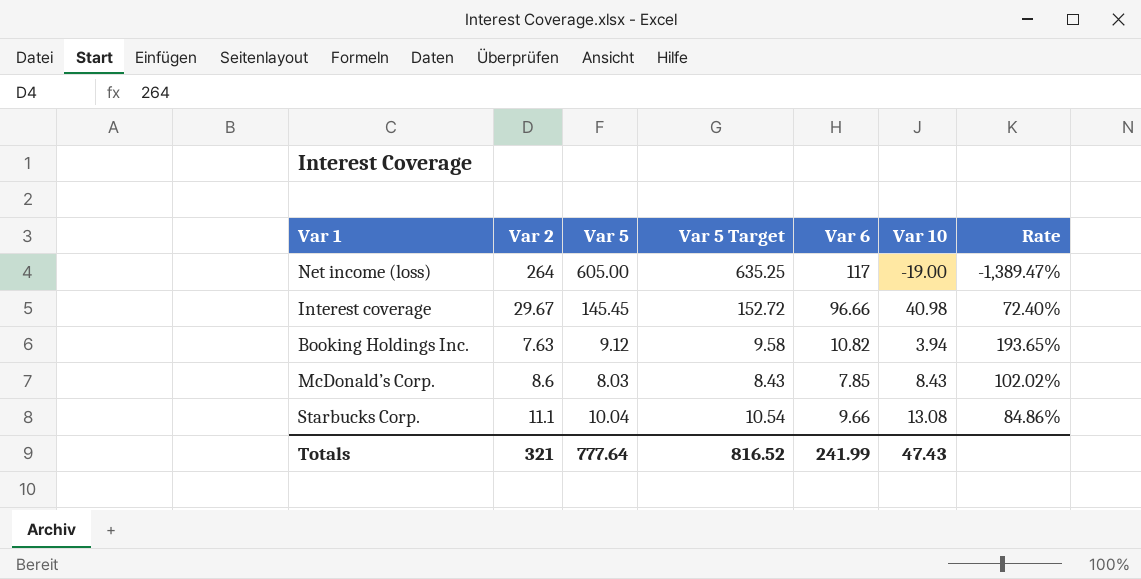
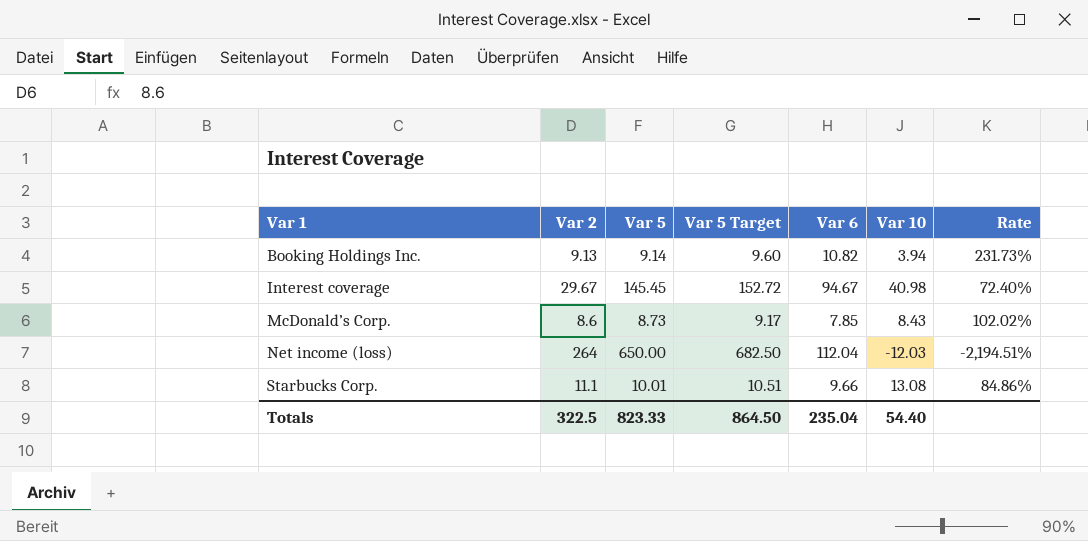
row order: none -> Var 1 ascending
Booking Holdings Inc. | Var 2: 7.63 -> 9.13
Booking Holdings Inc. | Var 5: 9.12 -> 9.14
Booking Holdings Inc. | Var 5 Target: 9.58 -> 9.60
Booking Holdings Inc. | Rate: 193.65% -> 231.73%
Interest coverage | Var 6: 96.66 -> 94.67
McDonald’s Corp. | Var 5: 8.03 -> 8.73
McDonald’s Corp. | Var 5 Target: 8.43 -> 9.17
Net income (loss) | Var 5: 605.00 -> 650.00
Net income (loss) | Var 5 Target: 635.25 -> 682.50
Net income (loss) | Var 6: 117 -> 112.04
Net income (loss) | Var 10: -19.00 -> -12.03
Net income (loss) | Rate: -1,389.47% -> -2,194.51%
Starbucks Corp. | Var 5: 10.04 -> 10.01
Starbucks Corp. | Var 5 Target: 10.54 -> 10.51
Totals | Var 2: 321 -> 322.5
Totals | Var 5: 777.64 -> 823.33
Totals | Var 5 Target: 816.52 -> 864.50
Totals | Var 6: 241.99 -> 235.04
Totals | Var 10: 47.43 -> 54.40

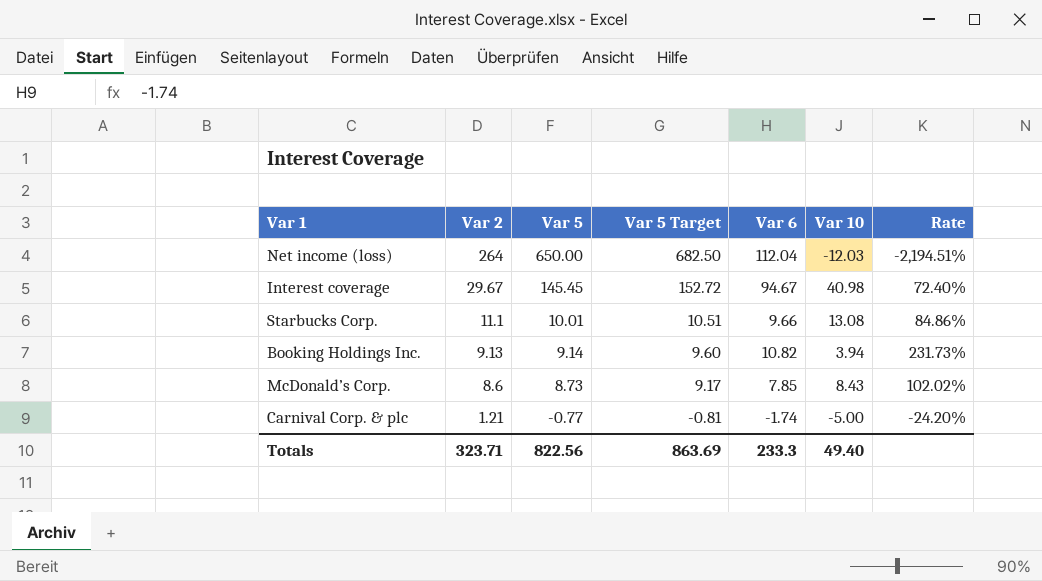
row order: Var 1 ascending -> Var 2 descending
row Carnival Corp. & plc: none -> 1.21 | -0.77 | -0.81 | -1.74 | -5.00 | -24.20%
Totals | Var 2: 322.5 -> 323.71
Totals | Var 5: 823.33 -> 822.56
Totals | Var 5 Target: 864.50 -> 863.69
Totals | Var 6: 235.04 -> 233.3
Totals | Var 10: 54.40 -> 49.40

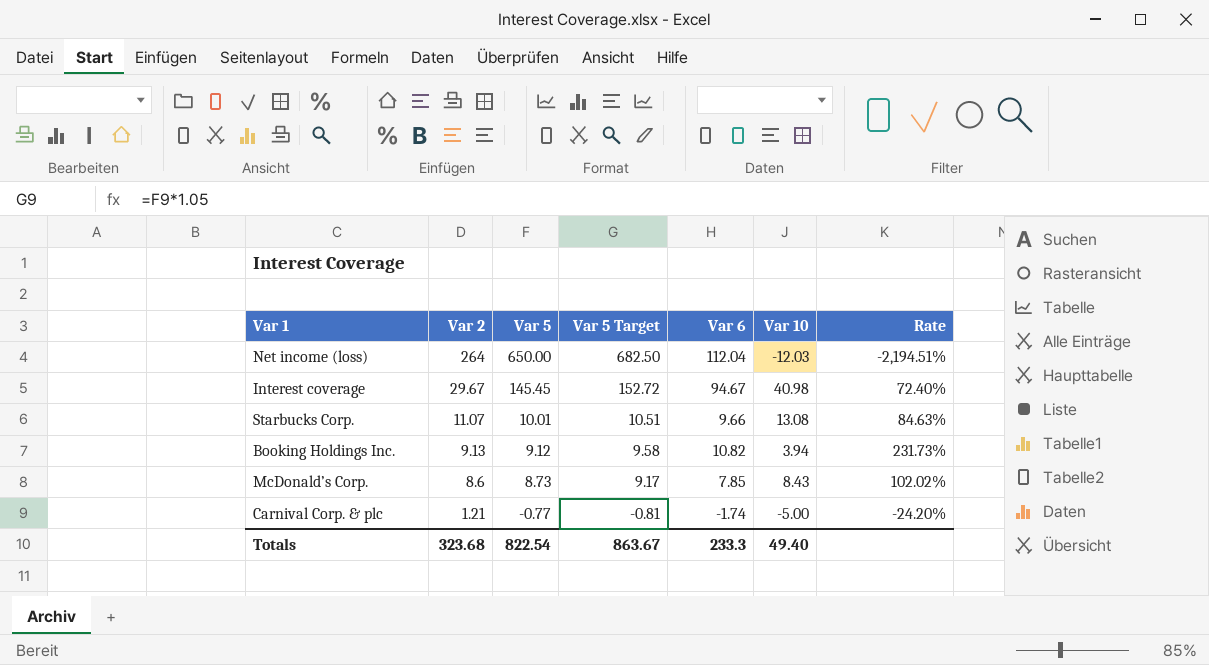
Starbucks Corp. | Var 2: 11.1 -> 11.07
Starbucks Corp. | Rate: 84.86% -> 84.63%
Booking Holdings Inc. | Var 5: 9.14 -> 9.12
Booking Holdings Inc. | Var 5 Target: 9.60 -> 9.58
Totals | Var 2: 323.71 -> 323.68
Totals | Var 5: 822.56 -> 822.54
Totals | Var 5 Target: 863.69 -> 863.67

